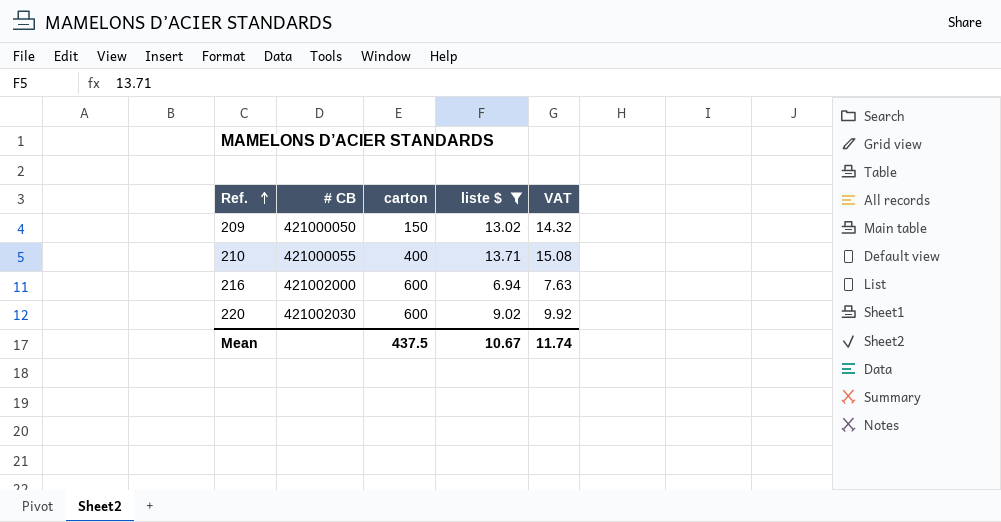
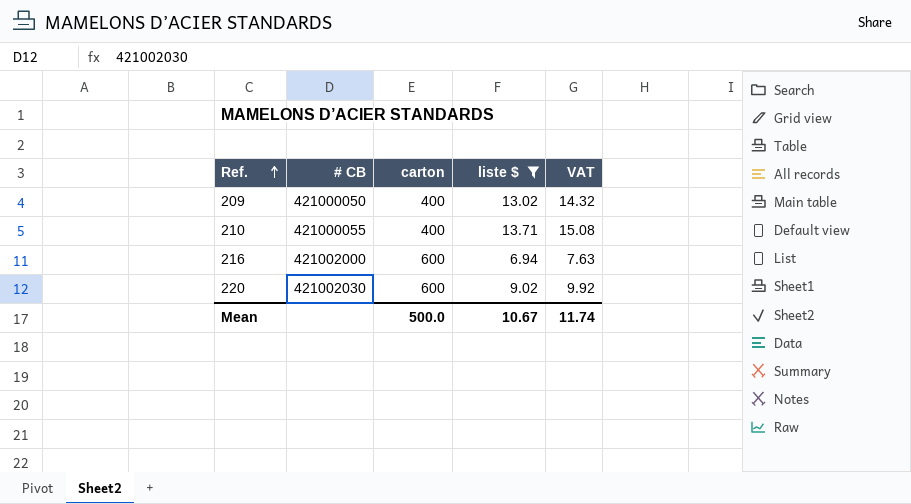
209 | carton: 150 -> 400
Mean | carton: 437.5 -> 500.0

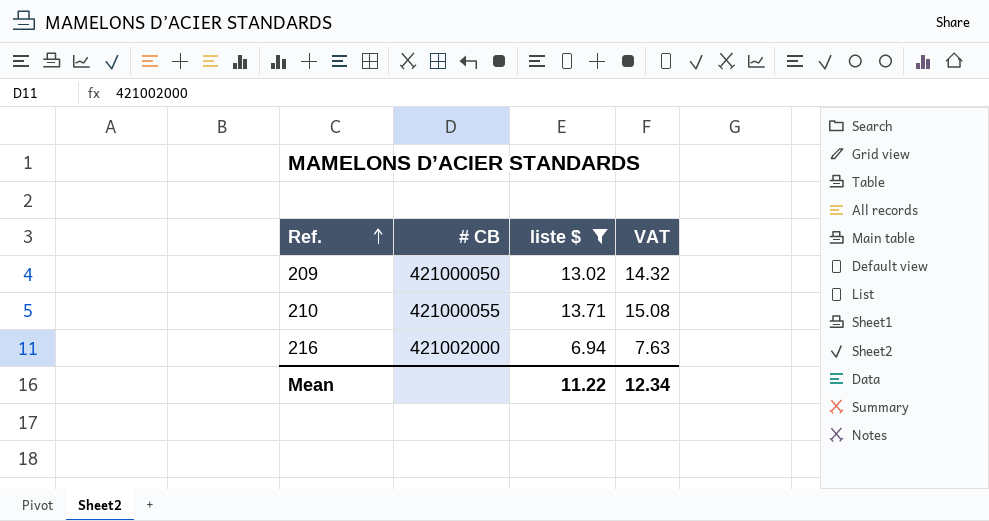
column carton | position: 3 -> none
row 220: 421002030 | 600 | 9.02 | 9.92 -> none
Mean | liste $: 10.67 -> 11.22
Mean | VAT: 11.74 -> 12.34

